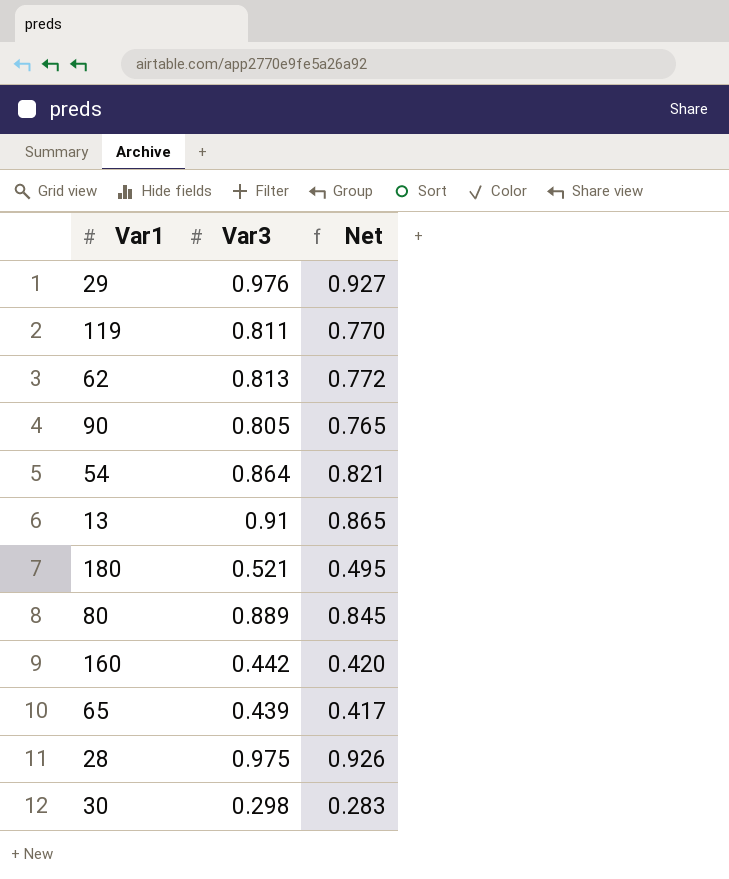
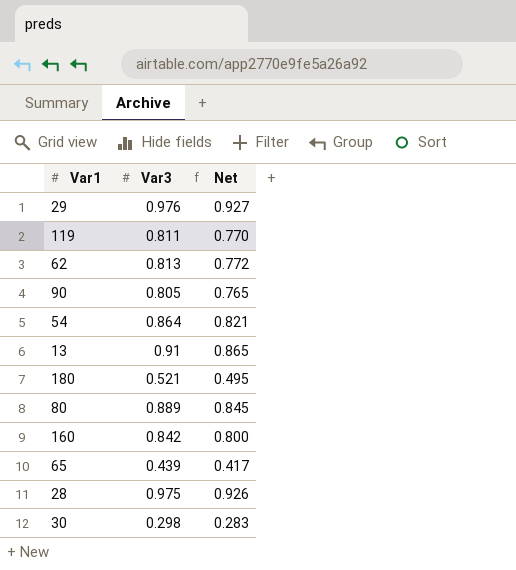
160 | Var3: 0.442 -> 0.842
160 | Net: 0.420 -> 0.800

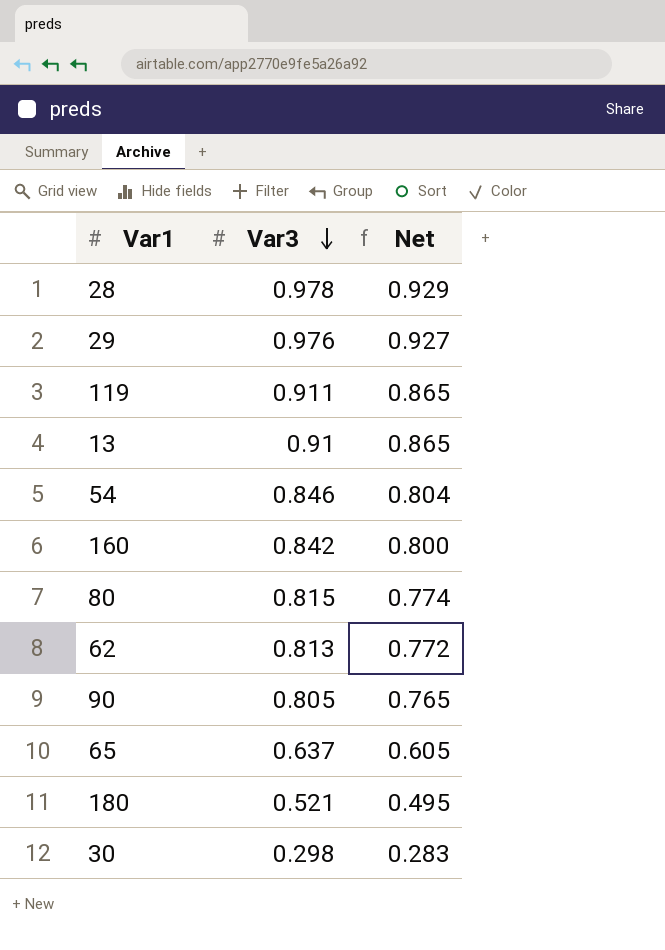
row order: none -> Var3 descending
28 | Var3: 0.975 -> 0.978
28 | Net: 0.926 -> 0.929
119 | Var3: 0.811 -> 0.911
119 | Net: 0.770 -> 0.865
54 | Var3: 0.864 -> 0.846
54 | Net: 0.821 -> 0.804
80 | Var3: 0.889 -> 0.815
80 | Net: 0.845 -> 0.774
65 | Var3: 0.439 -> 0.637
65 | Net: 0.417 -> 0.605

